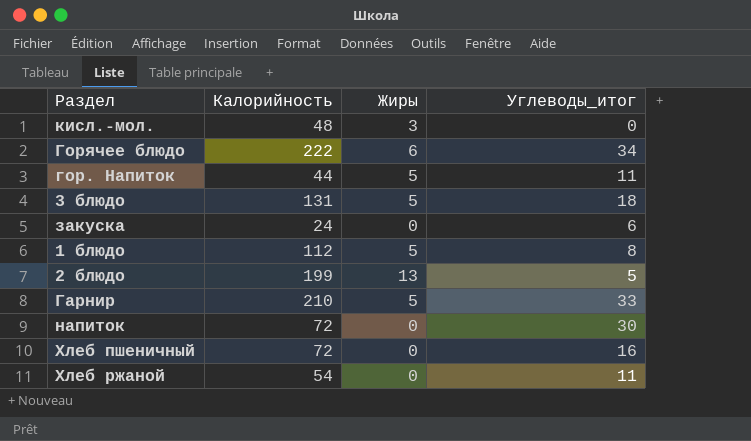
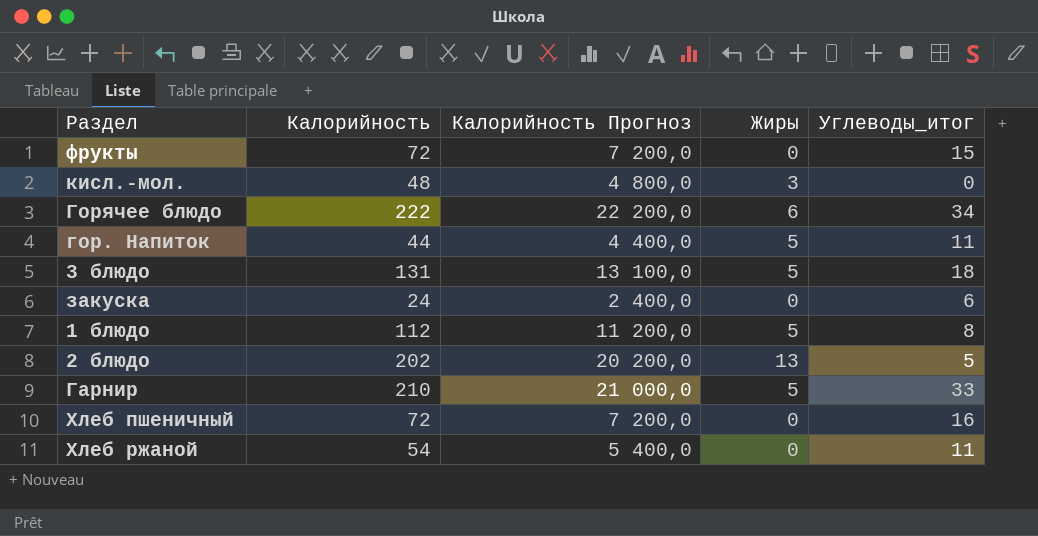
column Калорийность Прогноз | formula: none -> [Калорийность] * 100
row напиток: 72 | 0 | 30 -> none
row фрукты: none -> 72 | 7 200,0 | 0 | 15
2 блюдо | Калорийность: 199 -> 202

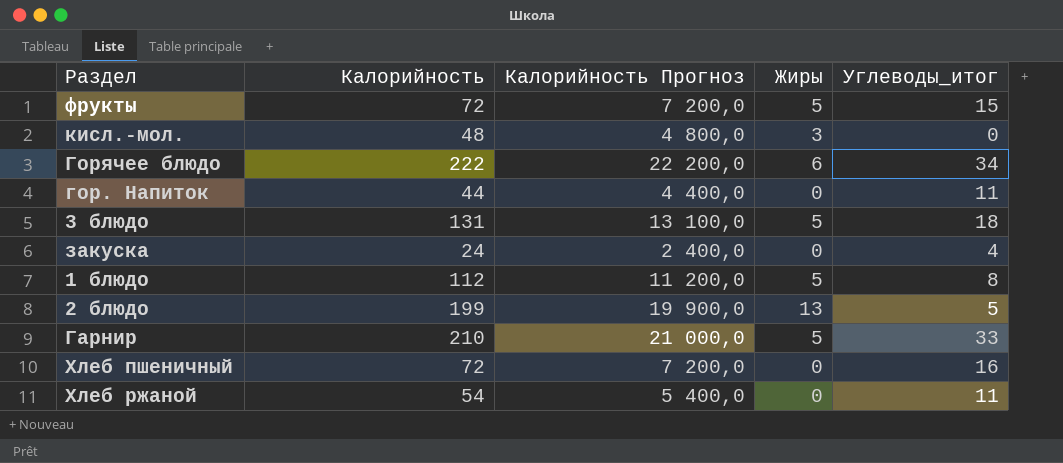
фрукты | Жиры: 0 -> 5
гор. Напиток | Жиры: 5 -> 0
закуска | Углеводы_итог: 6 -> 4
2 блюдо | Калорийность: 202 -> 199
2 блюдо | Калорийность Прогноз: 20 200,0 -> 19 900,0

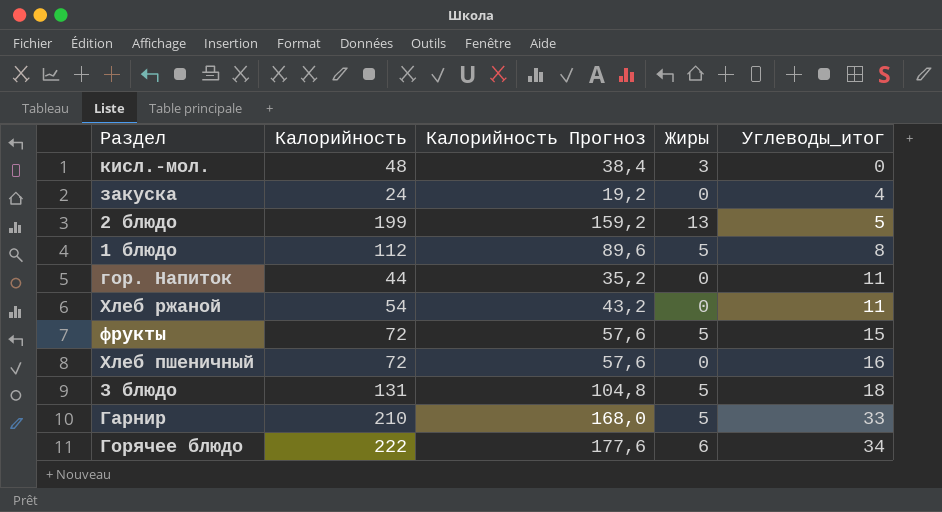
row order: none -> Углеводы_итог ascending
column Калорийность Прогноз | formula: [Калорийность] * 100 -> [Калорийность] * 0,8

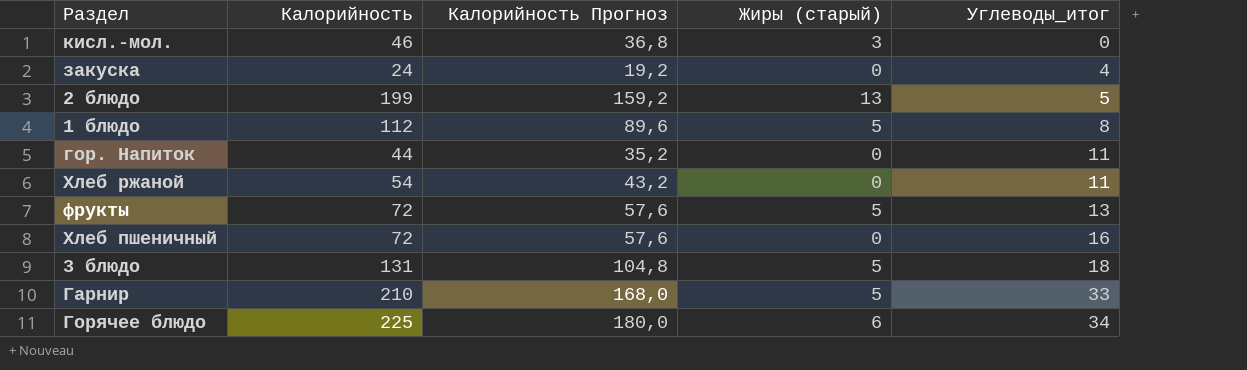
column name: Жиры -> Жиры (старый)
кисл.-мол. | Калорийность: 48 -> 46
кисл.-мол. | Калорийность Прогноз: 38,4 -> 36,8
фрукты | Углеводы_итог: 15 -> 13
Горячее блюдо | Калорийность: 222 -> 225
Горячее блюдо | Калорийность Прогноз: 177,6 -> 180,0

